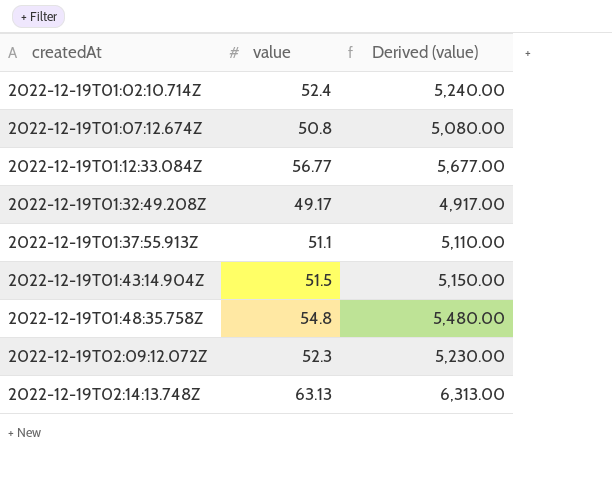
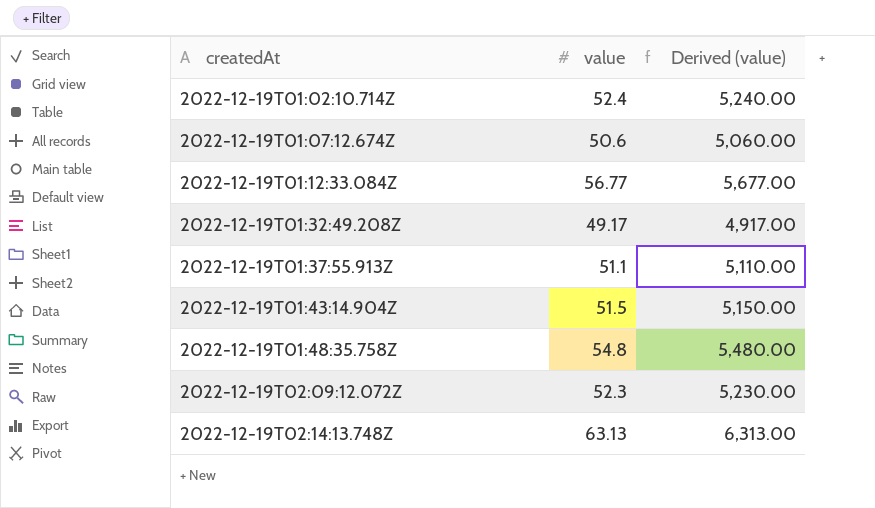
2022-12-19T01:07:12.674Z | value: 50.8 -> 50.6
2022-12-19T01:07:12.674Z | Derived (value): 5,080.00 -> 5,060.00

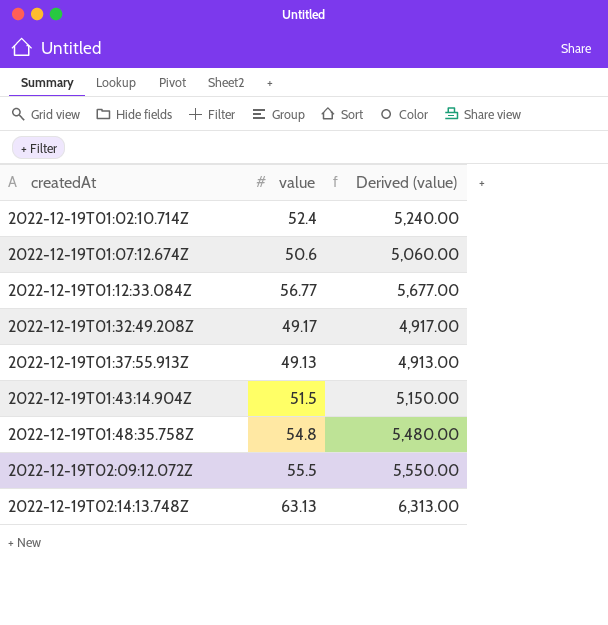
2022-12-19T01:37:55.913Z | value: 51.1 -> 49.13
2022-12-19T01:37:55.913Z | Derived (value): 5,110.00 -> 4,913.00
2022-12-19T02:09:12.072Z | value: 52.3 -> 55.5
2022-12-19T02:09:12.072Z | Derived (value): 5,230.00 -> 5,550.00

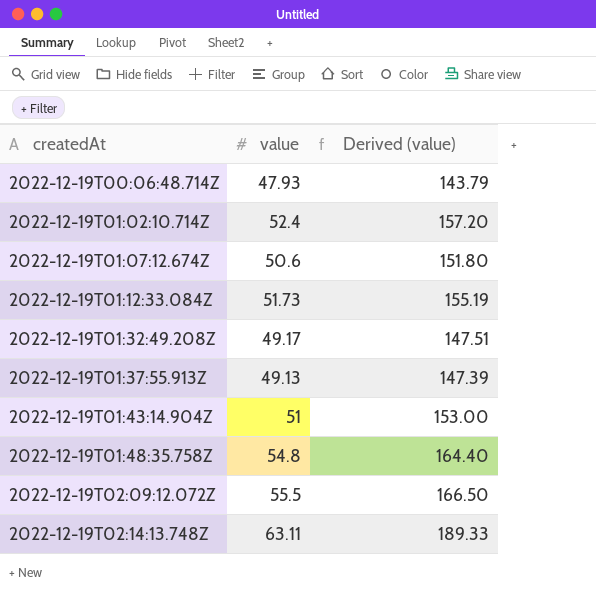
column Derived (value) | formula: [value] * 100 -> [value] * 3
row 2022-12-19T00:06:48.714Z: none -> 47.93 | 143.79
2022-12-19T01:12:33.084Z | value: 56.77 -> 51.73
2022-12-19T01:43:14.904Z | value: 51.5 -> 51
2022-12-19T02:14:13.748Z | value: 63.13 -> 63.11

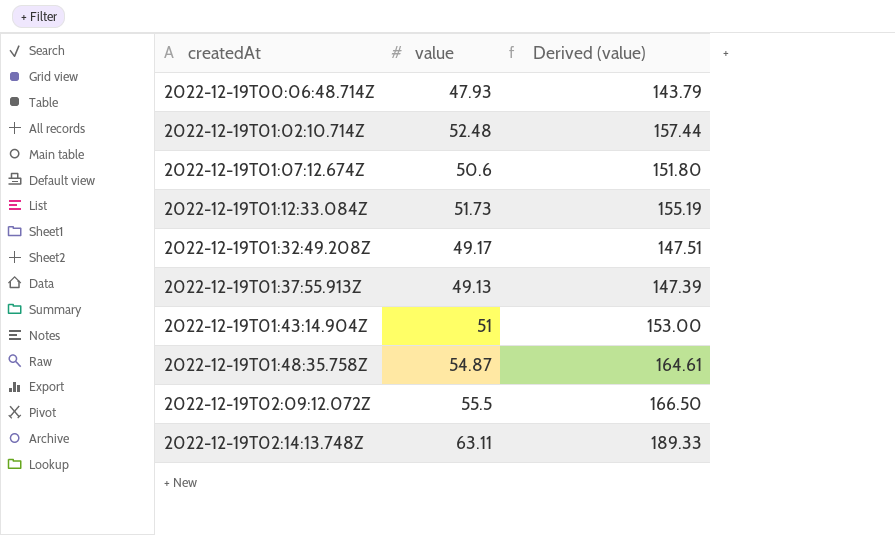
2022-12-19T01:02:10.714Z | value: 52.4 -> 52.48
2022-12-19T01:02:10.714Z | Derived (value): 157.20 -> 157.44
2022-12-19T01:48:35.758Z | value: 54.8 -> 54.87
2022-12-19T01:48:35.758Z | Derived (value): 164.40 -> 164.61

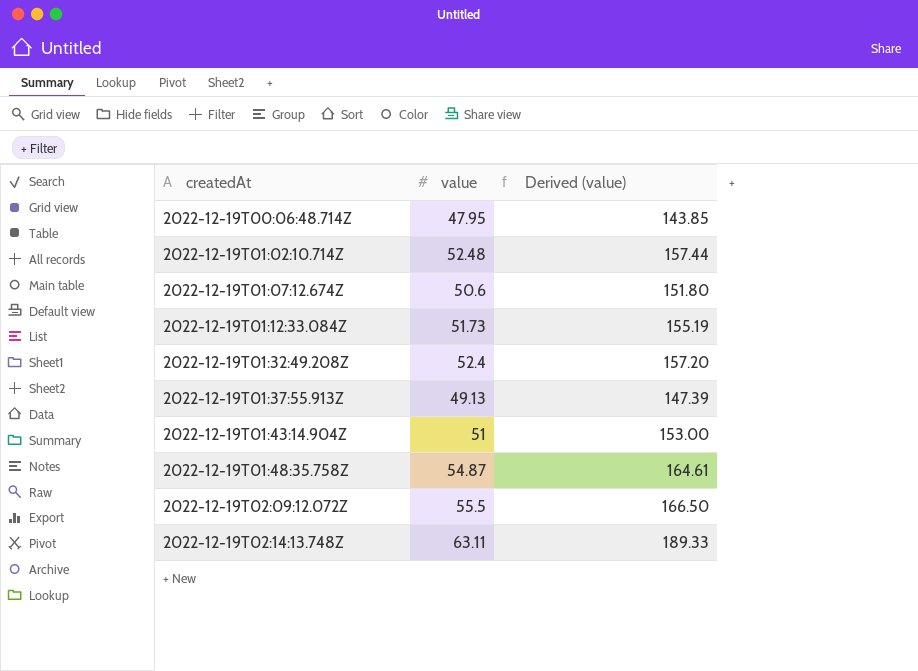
2022-12-19T00:06:48.714Z | value: 47.93 -> 47.95
2022-12-19T00:06:48.714Z | Derived (value): 143.79 -> 143.85
2022-12-19T01:32:49.208Z | value: 49.17 -> 52.4
2022-12-19T01:32:49.208Z | Derived (value): 147.51 -> 157.20

